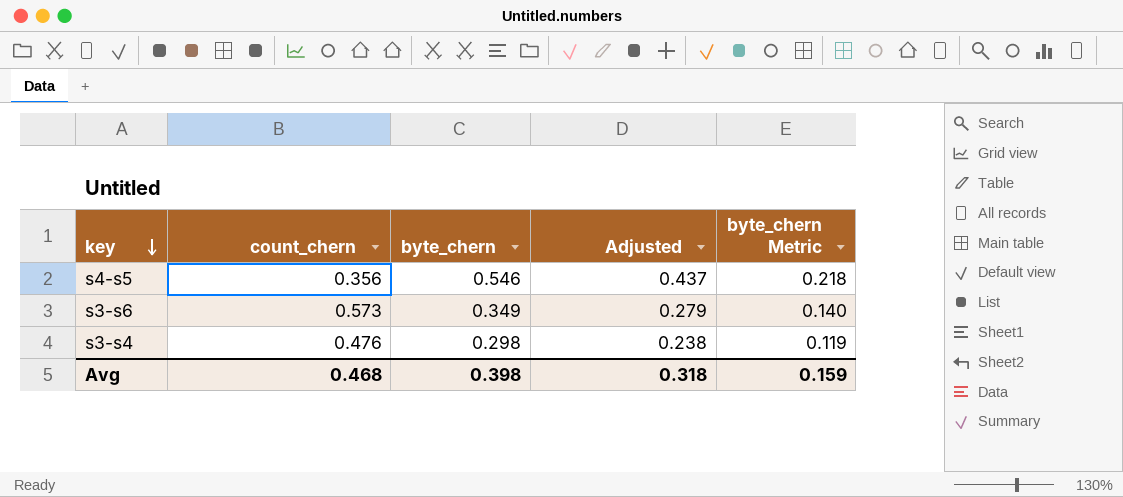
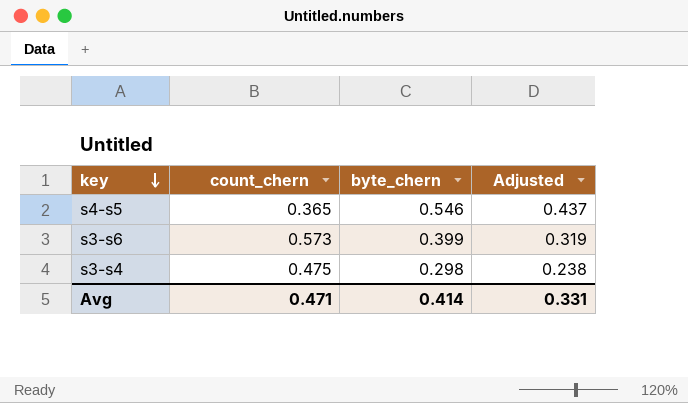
column byte_chern Metric | formula: [byte_chern] * 0.4 -> none
s4-s5 | count_chern: 0.356 -> 0.365
s3-s6 | byte_chern: 0.349 -> 0.399
s3-s6 | Adjusted: 0.279 -> 0.319
s3-s4 | count_chern: 0.476 -> 0.475
Avg | count_chern: 0.468 -> 0.471
Avg | byte_chern: 0.398 -> 0.414
Avg | Adjusted: 0.318 -> 0.331

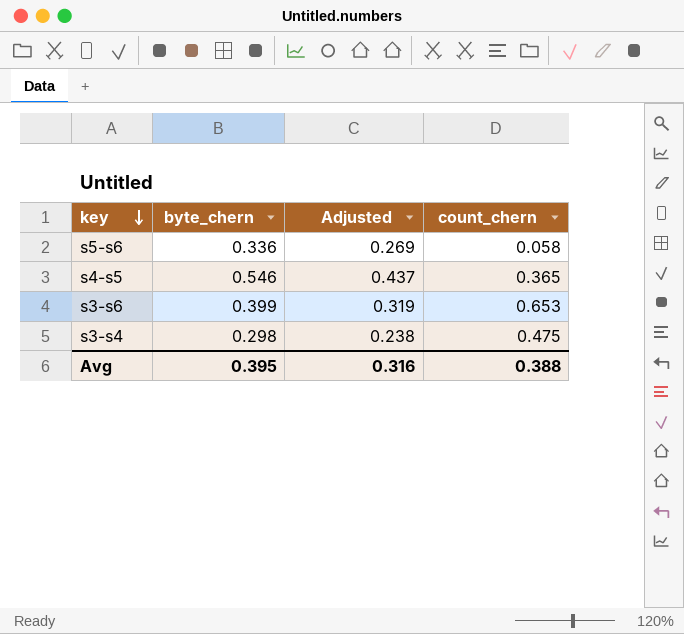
column count_chern | position: 2 -> 4
row s5-s6: none -> 0.336 | 0.269 | 0.058
s3-s6 | count_chern: 0.573 -> 0.653
Avg | byte_chern: 0.414 -> 0.395
Avg | Adjusted: 0.331 -> 0.316
Avg | count_chern: 0.471 -> 0.388

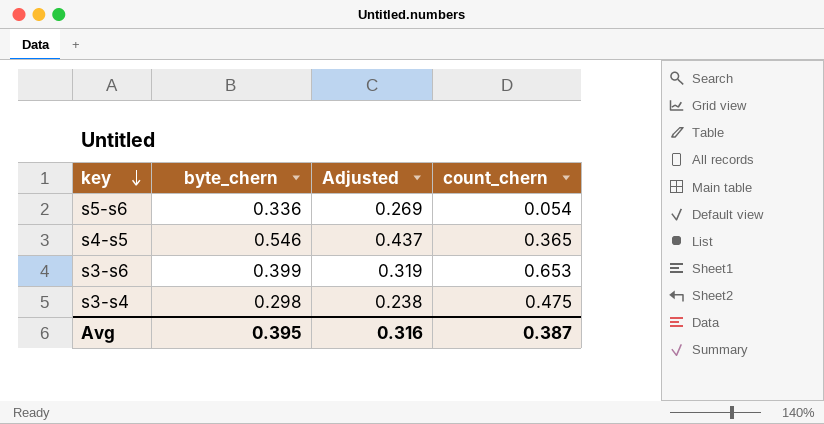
s5-s6 | count_chern: 0.058 -> 0.054
Avg | count_chern: 0.388 -> 0.387

